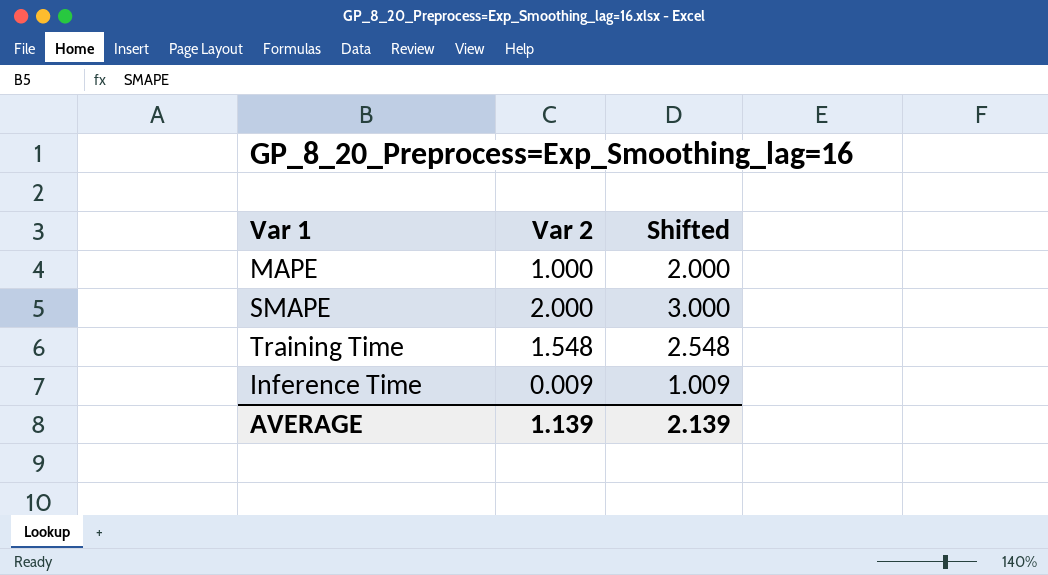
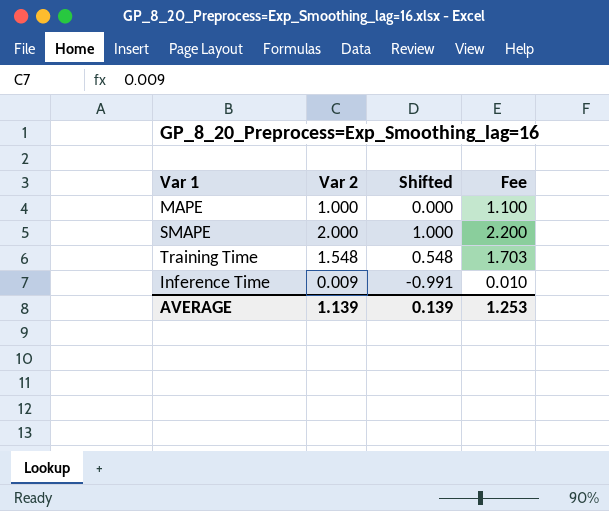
column Shifted | formula: [Var 2] + 1 -> [Var 2] - 1
column Fee | formula: none -> [Var 2] * 1.1
AVERAGE | Shifted: 2.139 -> 0.139

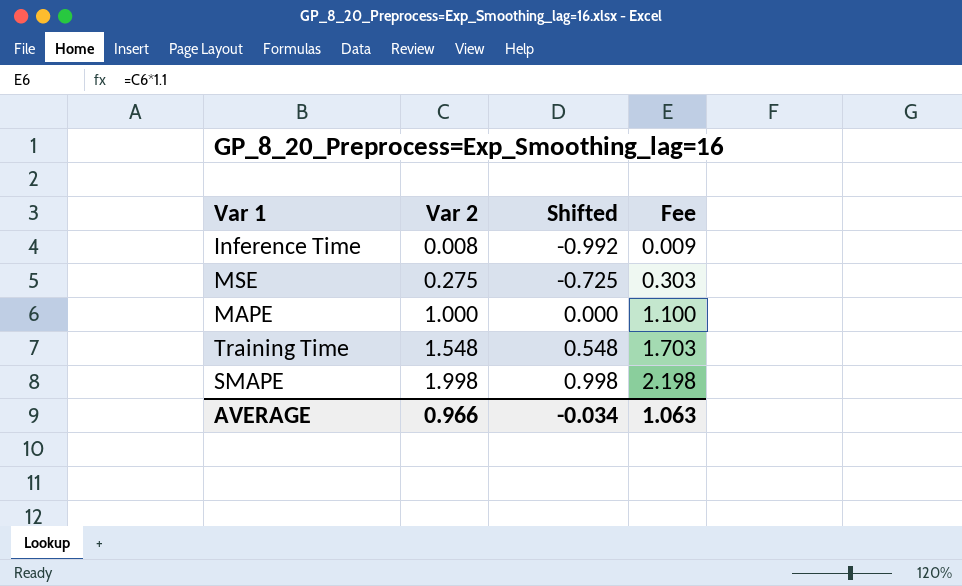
row order: none -> Var 2 ascending
Inference Time | Var 2: 0.009 -> 0.008
Inference Time | Shifted: -0.991 -> -0.992
Inference Time | Fee: 0.010 -> 0.009
row MSE: none -> 0.275 | -0.725 | 0.303
SMAPE | Var 2: 2.000 -> 1.998
SMAPE | Shifted: 1.000 -> 0.998
SMAPE | Fee: 2.200 -> 2.198
AVERAGE | Var 2: 1.139 -> 0.966
AVERAGE | Shifted: 0.139 -> -0.034
AVERAGE | Fee: 1.253 -> 1.063

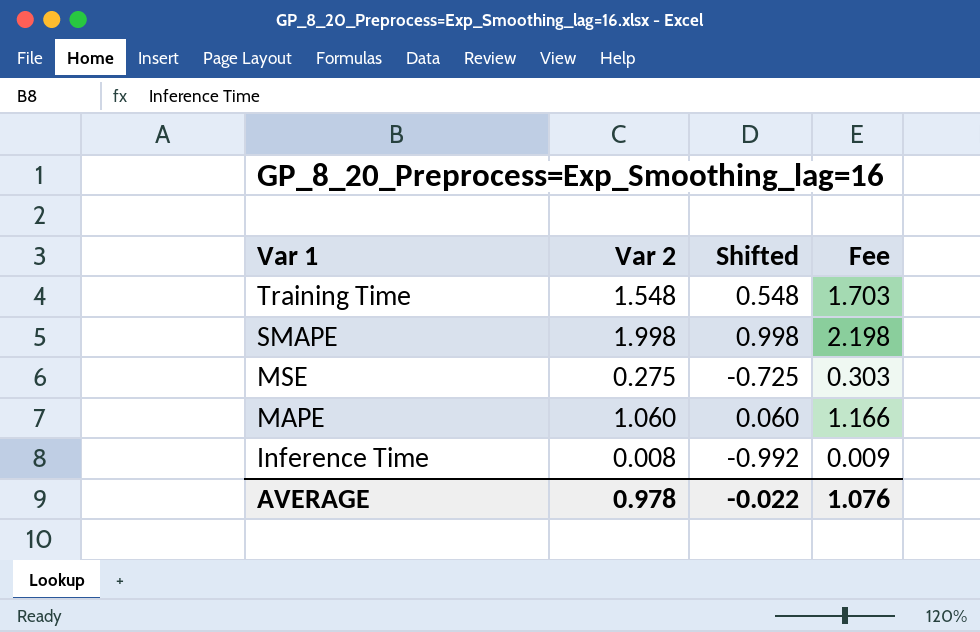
row order: Var 2 ascending -> Var 1 descending
MAPE | Var 2: 1.000 -> 1.060
MAPE | Shifted: 0.000 -> 0.060
MAPE | Fee: 1.100 -> 1.166
AVERAGE | Var 2: 0.966 -> 0.978
AVERAGE | Shifted: -0.034 -> -0.022
AVERAGE | Fee: 1.063 -> 1.076

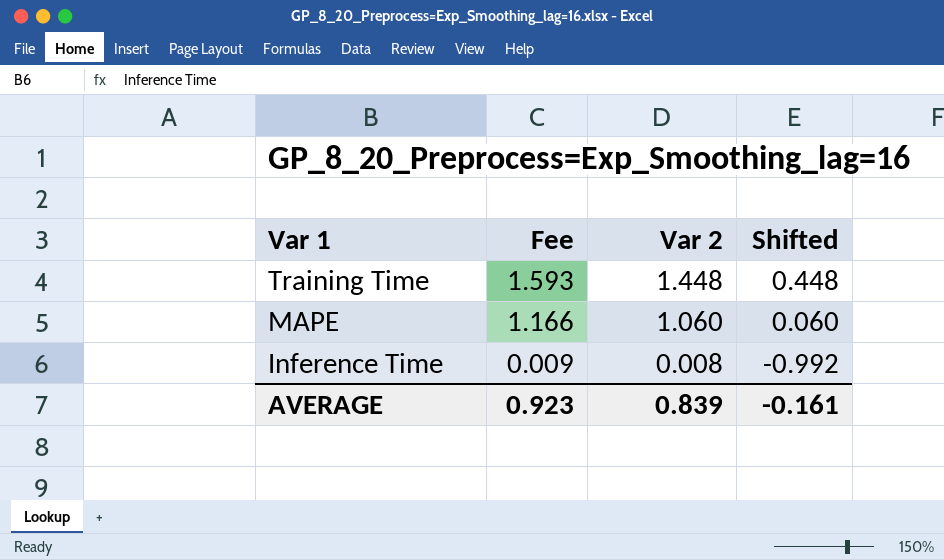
column Fee | position: 4 -> 2
row SMAPE: 1.998 | 0.998 | 2.198 -> none
row MSE: 0.275 | -0.725 | 0.303 -> none
Training Time | Fee: 1.703 -> 1.593
Training Time | Var 2: 1.548 -> 1.448
Training Time | Shifted: 0.548 -> 0.448
AVERAGE | Fee: 1.076 -> 0.923
AVERAGE | Var 2: 0.978 -> 0.839
AVERAGE | Shifted: -0.022 -> -0.161

